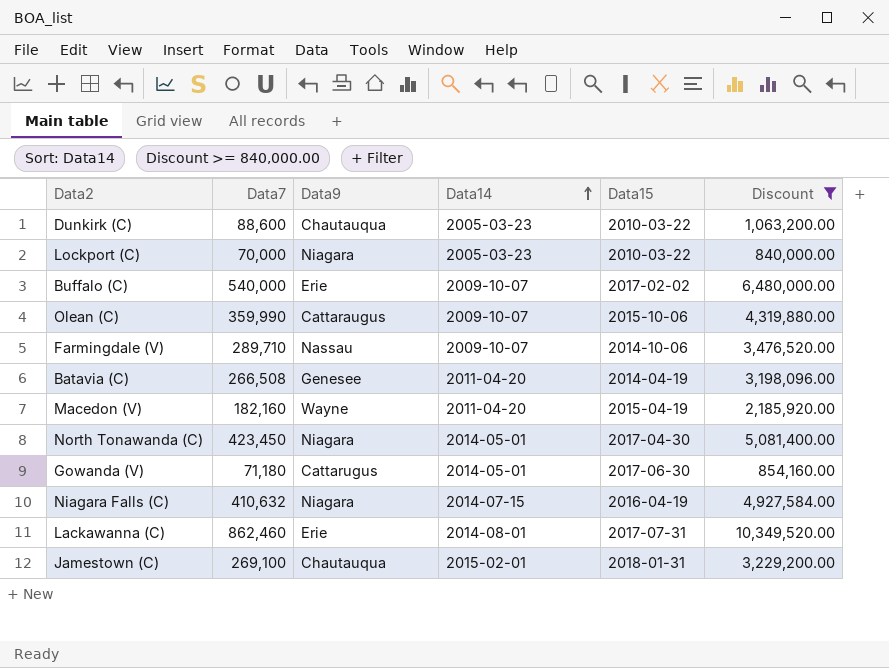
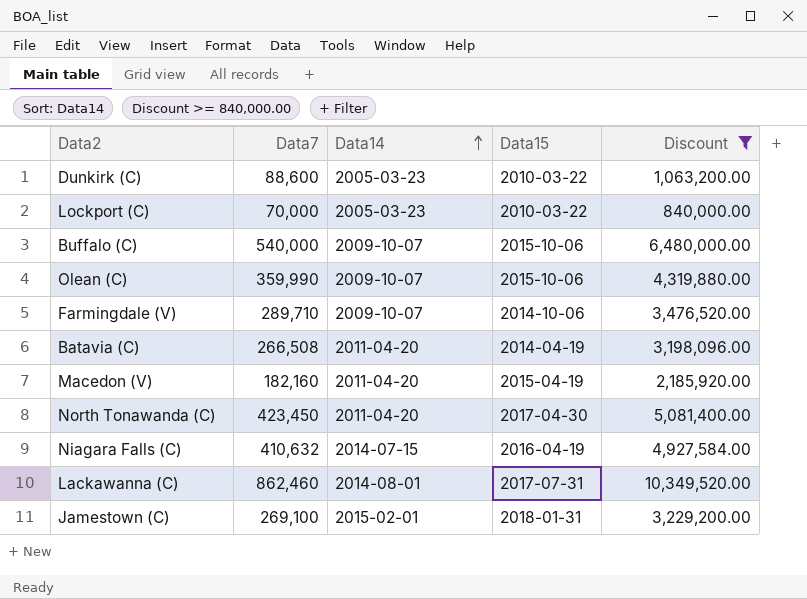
column Data9 | position: 3 -> none
row Gowanda (V): 71,180 | Cattarugus | 2014-05-01 | 2017-06-30 | 854,160.00 -> none
Buffalo (C) | Data15: 2017-02-02 -> 2015-10-06
North Tonawanda (C) | Data14: 2014-05-01 -> 2011-04-20

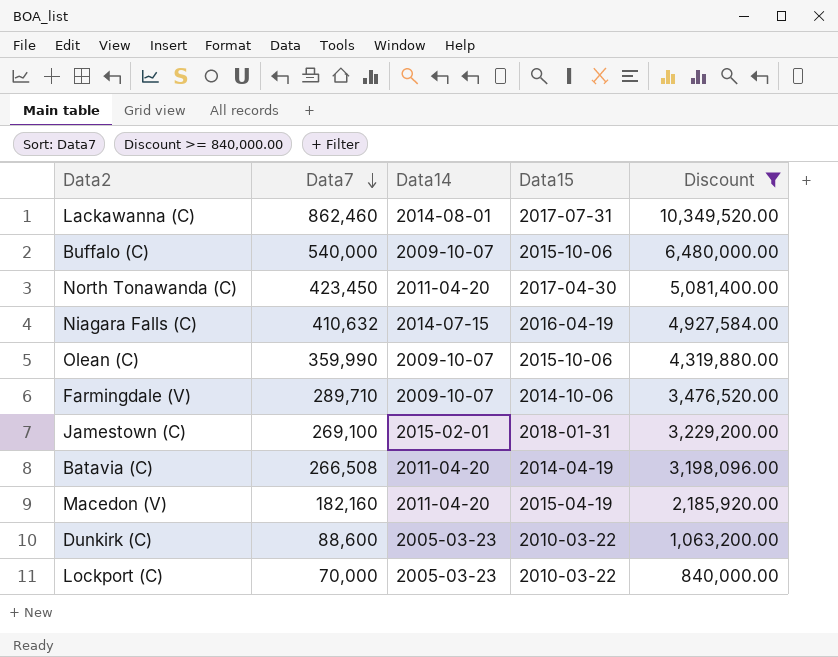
row order: Data14 ascending -> Data7 descending

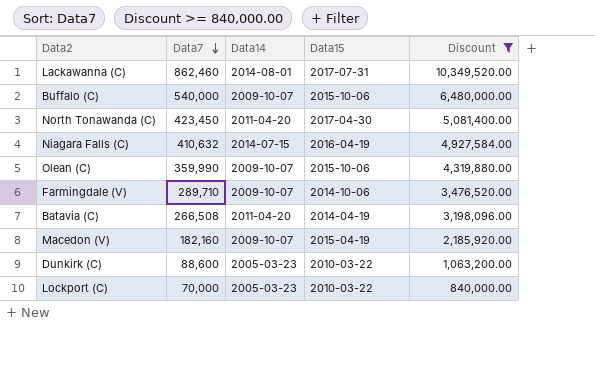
row Jamestown (C): 269,100 | 2015-02-01 | 2018-01-31 | 3,229,200.00 -> none
Macedon (V) | Data14: 2011-04-20 -> 2009-10-07

